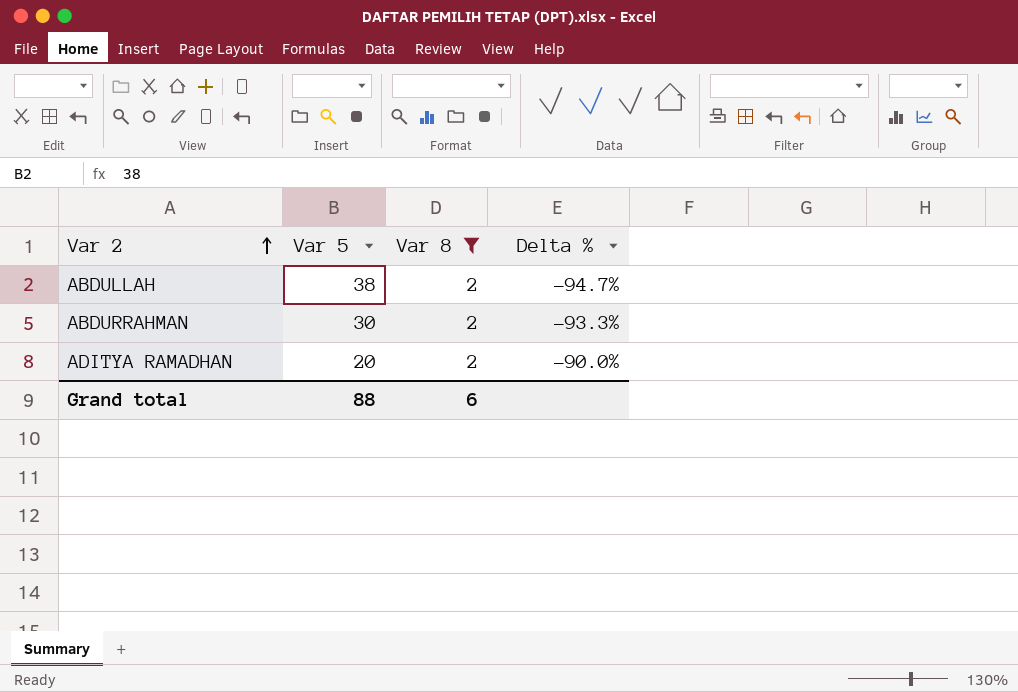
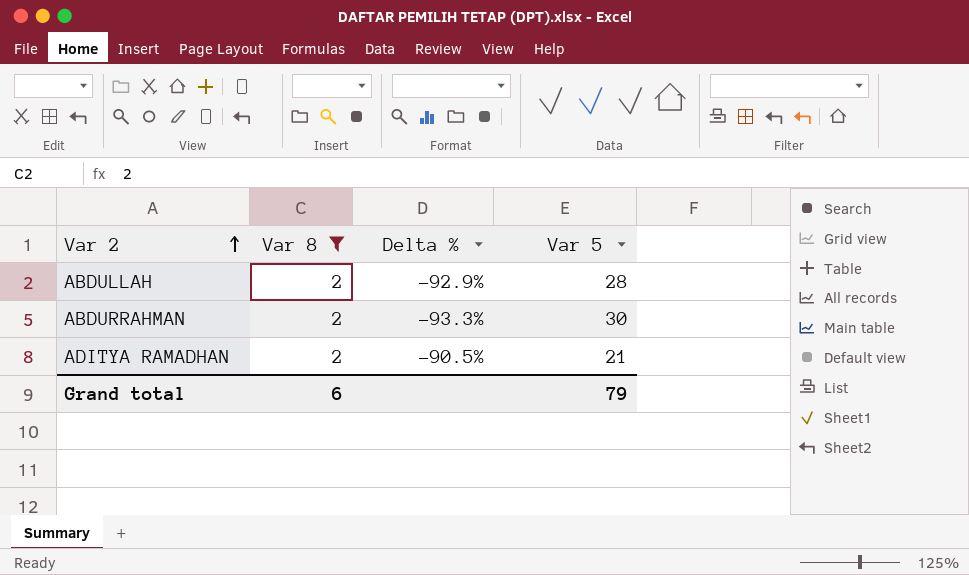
column Var 5 | position: 2 -> 4
ABDULLAH | Delta %: -94.7% -> -92.9%
ABDULLAH | Var 5: 38 -> 28
ADITYA RAMADHAN | Delta %: -90.0% -> -90.5%
ADITYA RAMADHAN | Var 5: 20 -> 21
Grand total | Var 5: 88 -> 79

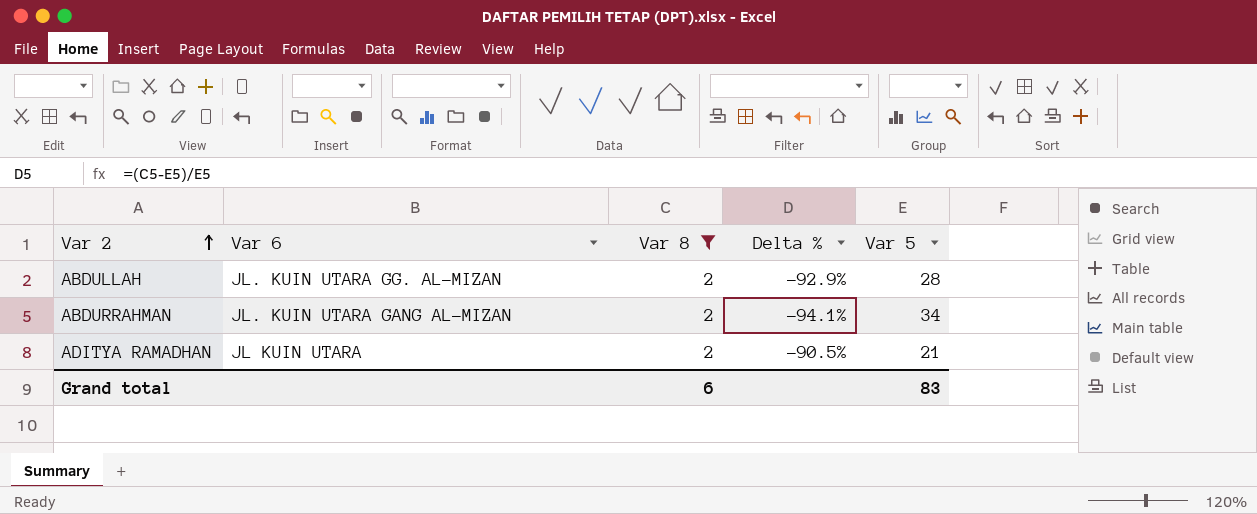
column Var 6 | position: none -> 2
ABDURRAHMAN | Delta %: -93.3% -> -94.1%
ABDURRAHMAN | Var 5: 30 -> 34
Grand total | Var 5: 79 -> 83

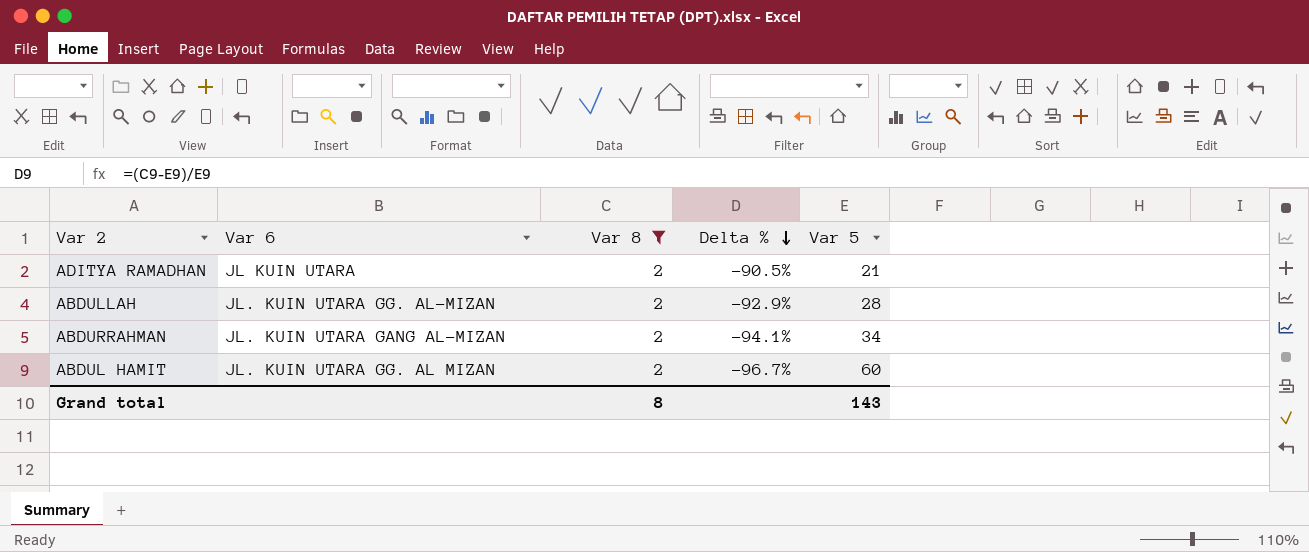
row order: Var 2 ascending -> Delta % descending
row ABDUL HAMIT: none -> JL. KUIN UTARA GG. AL MIZAN | 2 | -96.7% | 60
Grand total | Var 8: 6 -> 8
Grand total | Var 5: 83 -> 143

